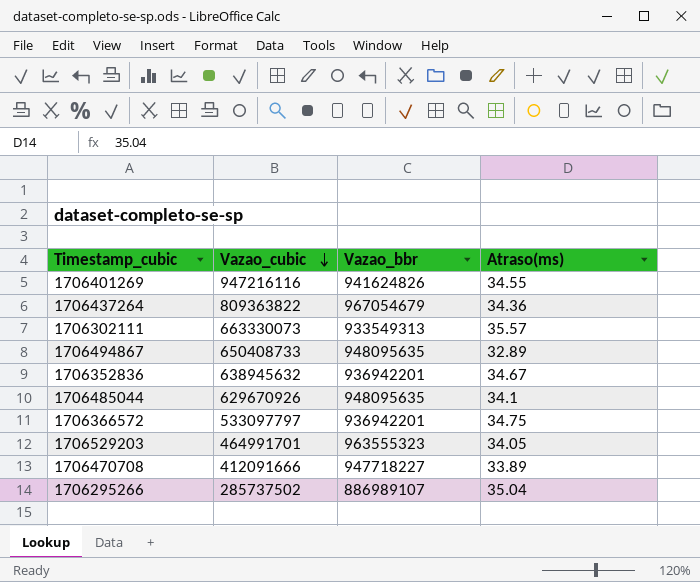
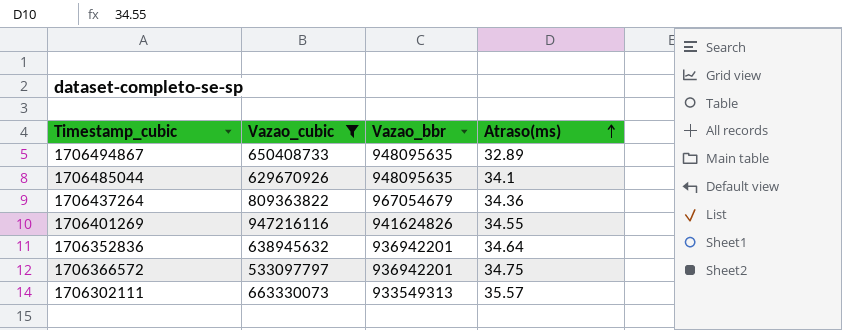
filter: none -> Vazao_cubic >= 533097797
row order: Vazao_cubic descending -> Atraso(ms) ascending
1706352836 | Atraso(ms): 34.67 -> 34.64

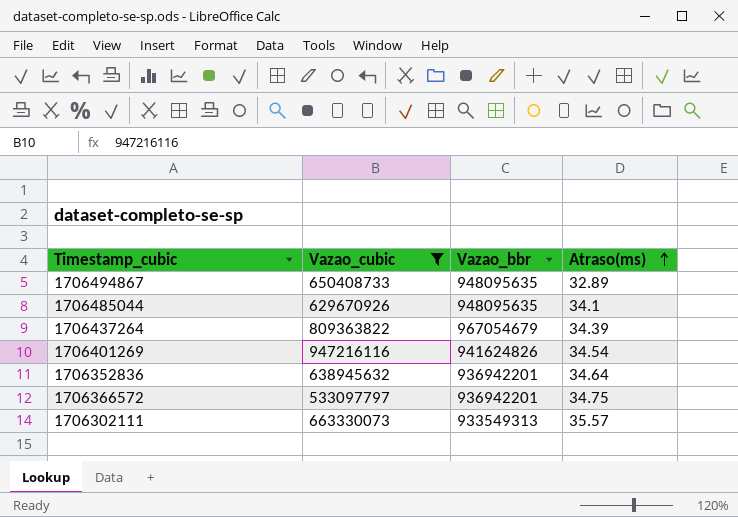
1706437264 | Atraso(ms): 34.36 -> 34.39
1706401269 | Atraso(ms): 34.55 -> 34.54

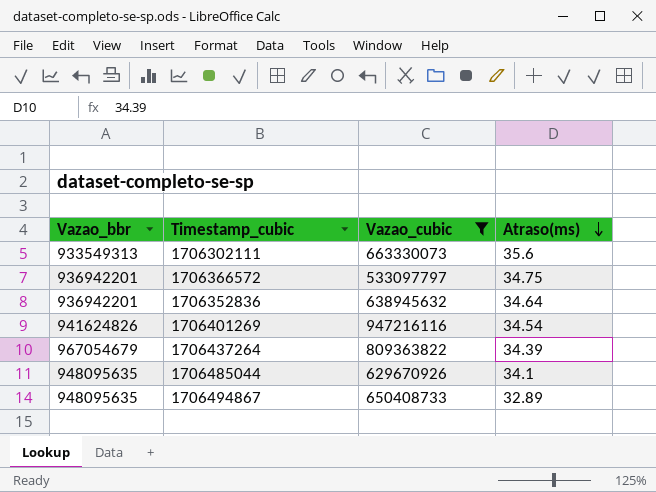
row order: Atraso(ms) ascending -> Atraso(ms) descending
column Vazao_bbr | position: 3 -> 1
1706302111 | Atraso(ms): 35.57 -> 35.6

